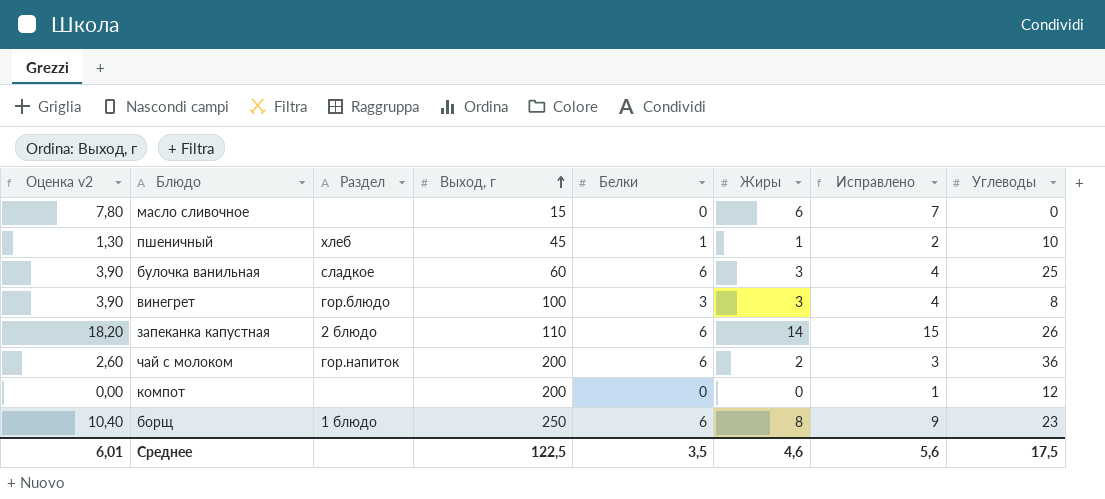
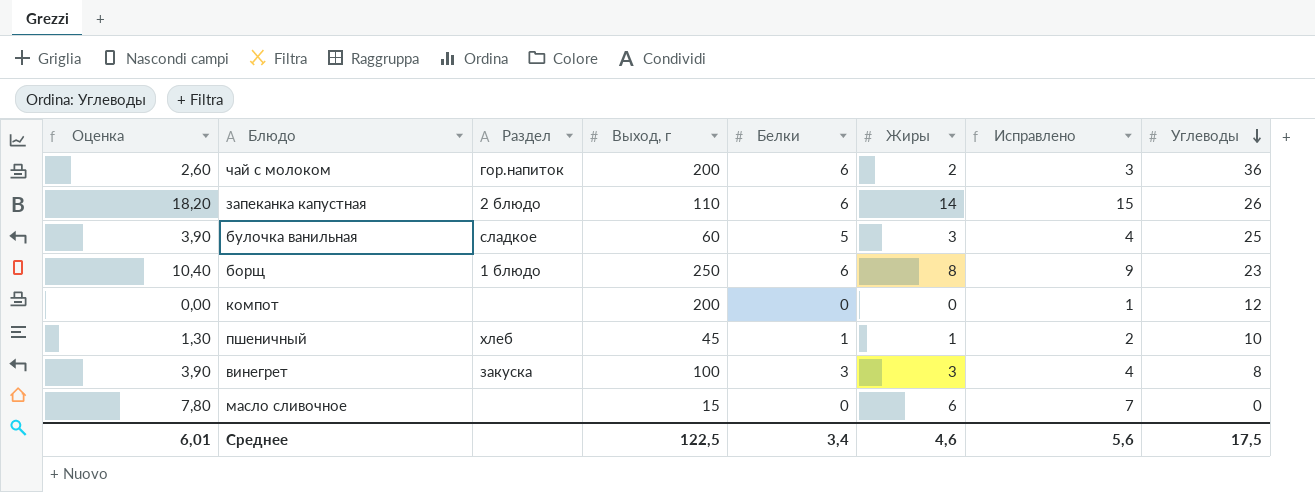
row order: Выход, г ascending -> Углеводы descending
column name: Оценка v2 -> Оценка
булочка ванильная | Белки: 6 -> 5
винегрет | Раздел: гор.блюдо -> закуска
Среднее | Белки: 3,5 -> 3,4

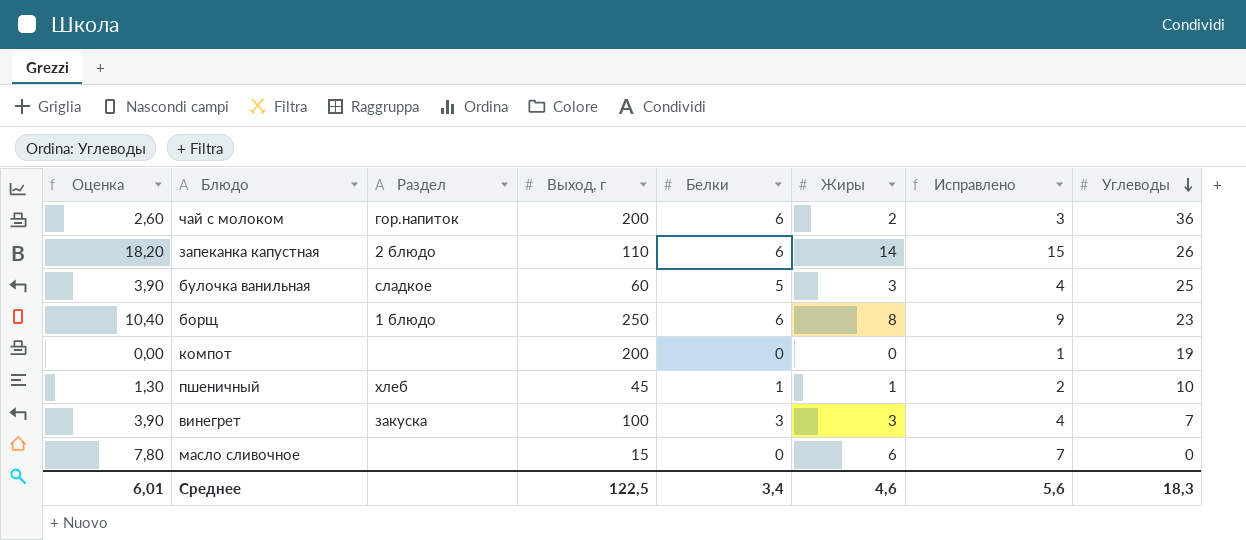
компот | Углеводы: 12 -> 19
винегрет | Углеводы: 8 -> 7
Среднее | Углеводы: 17,5 -> 18,3

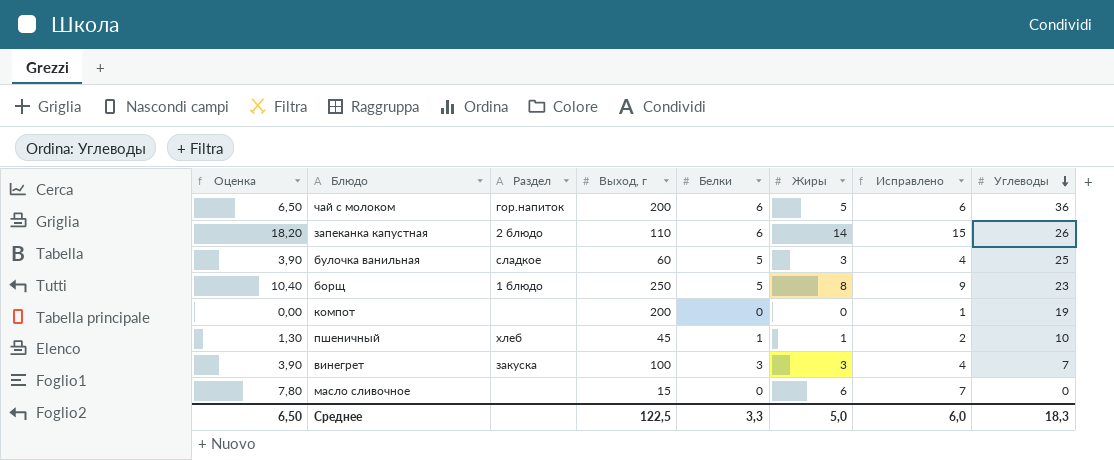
чай с молоком | Оценка: 2,60 -> 6,50
чай с молоком | Жиры: 2 -> 5
чай с молоком | Исправлено: 3 -> 6
борщ | Белки: 6 -> 5
Среднее | Оценка: 6,01 -> 6,50
Среднее | Белки: 3,4 -> 3,3
Среднее | Жиры: 4,6 -> 5,0
Среднее | Исправлено: 5,6 -> 6,0

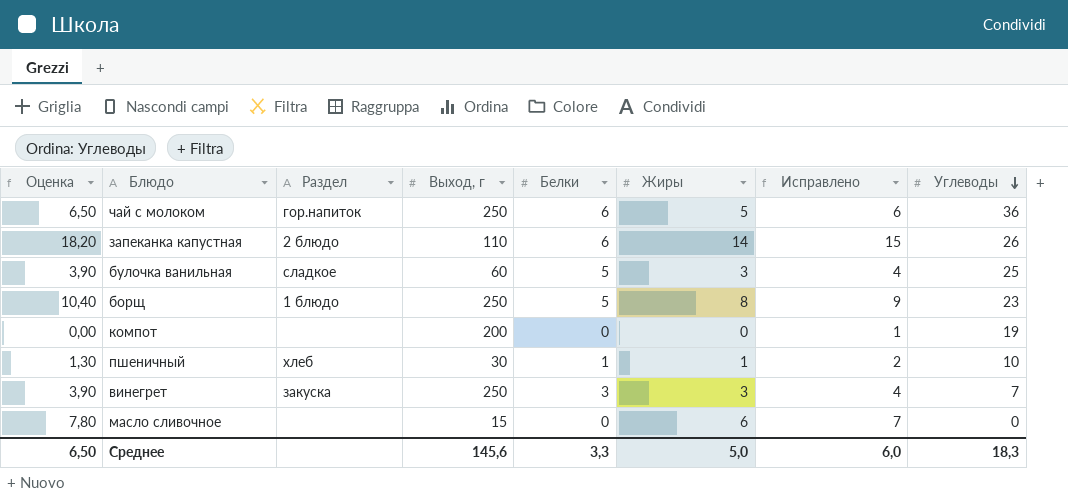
чай с молоком | Выход, г: 200 -> 250
пшеничный | Выход, г: 45 -> 30
винегрет | Выход, г: 100 -> 250
Среднее | Выход, г: 122,5 -> 145,6

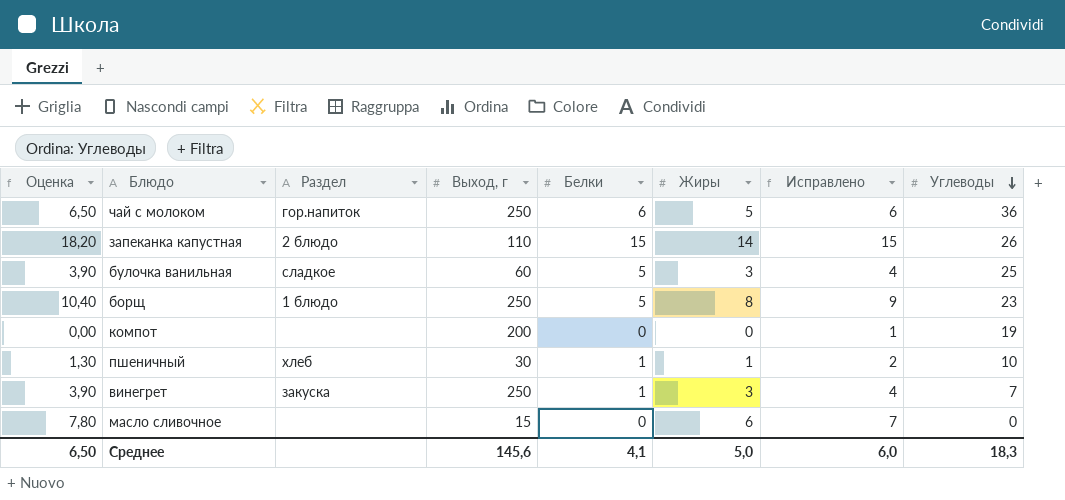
запеканка капустная | Белки: 6 -> 15
винегрет | Белки: 3 -> 1
Среднее | Белки: 3,3 -> 4,1

